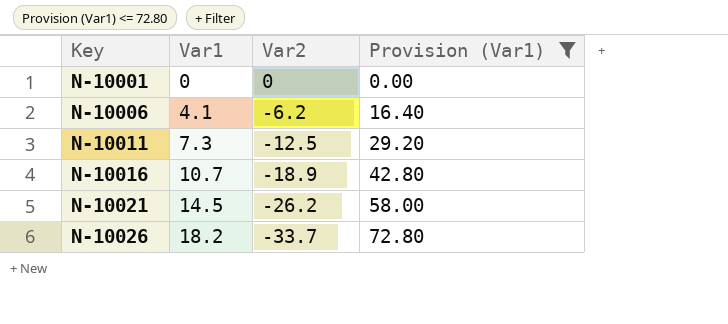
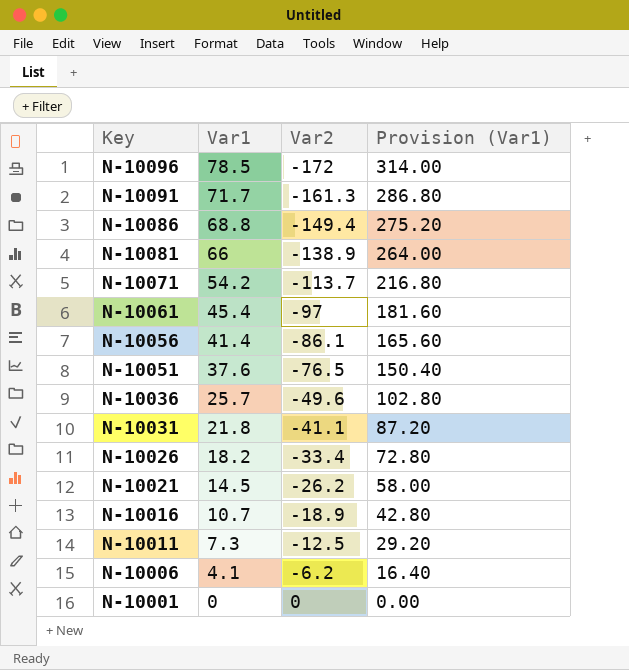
filter: Provision (Var1) <= 72.80 -> none
row order: Key ascending -> Key descending
N-10026 | Var2: -33.7 -> -33.4

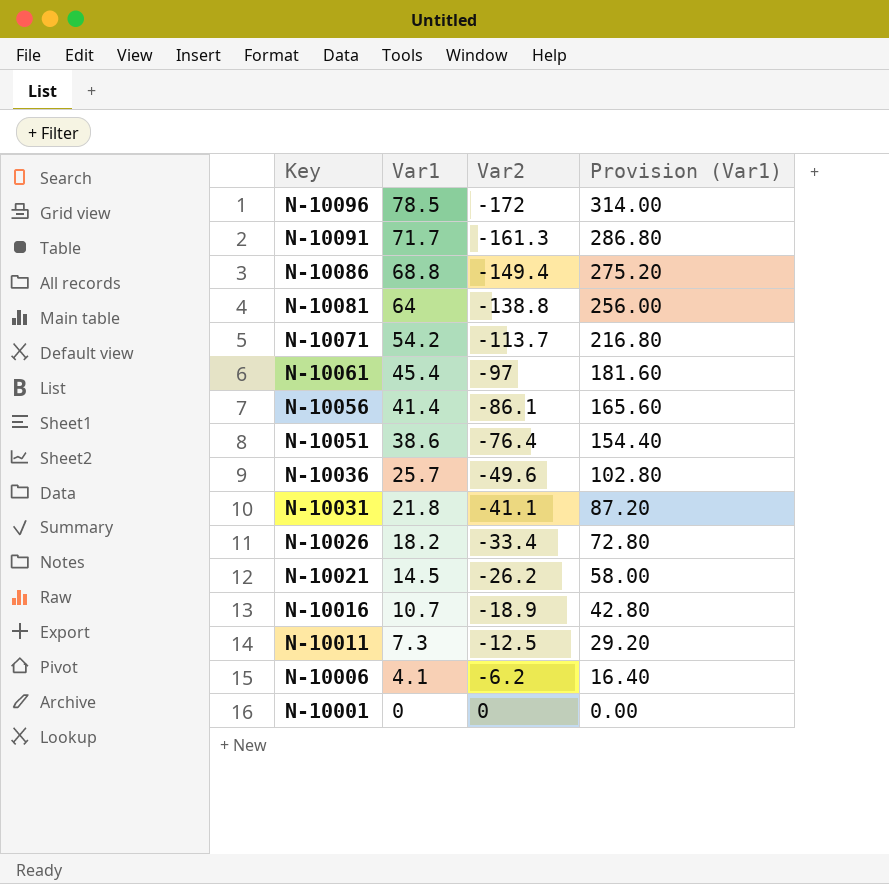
N-10081 | Var1: 66 -> 64
N-10081 | Var2: -138.9 -> -138.8
N-10081 | Provision (Var1): 264.00 -> 256.00
N-10051 | Var1: 37.6 -> 38.6
N-10051 | Var2: -76.5 -> -76.4
N-10051 | Provision (Var1): 150.40 -> 154.40

